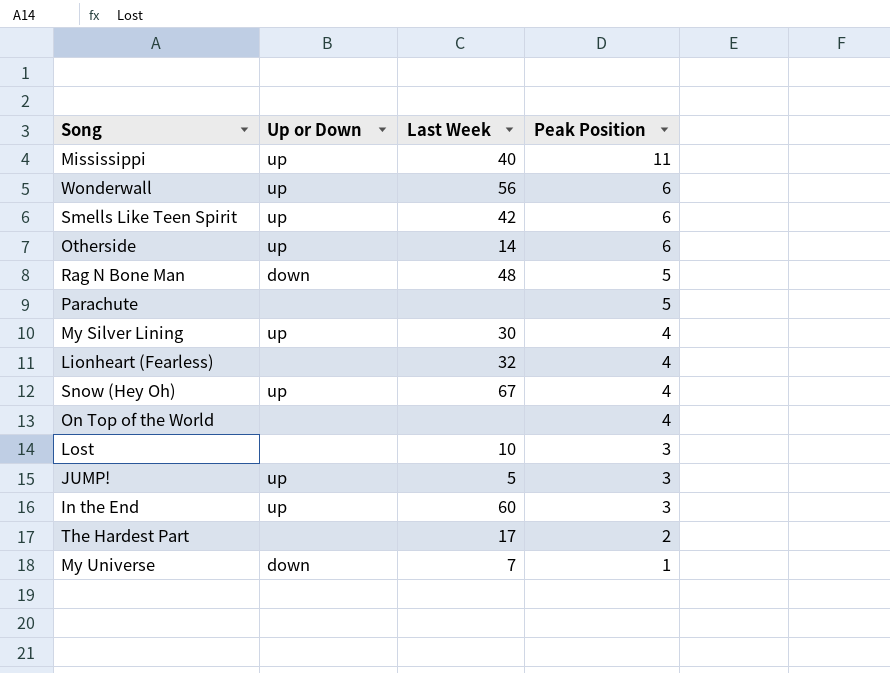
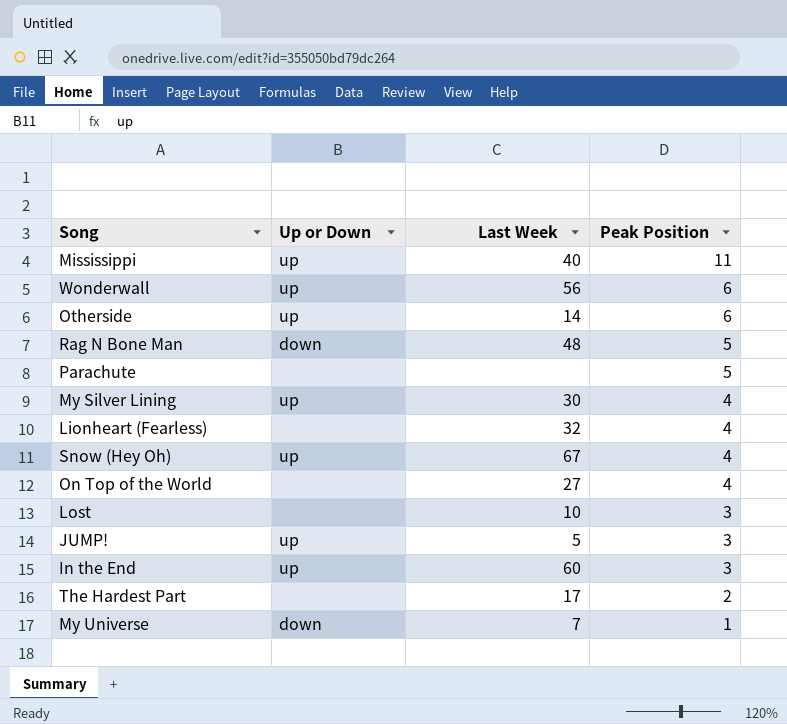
row Smells Like Teen Spirit: up | 42 | 6 -> none
On Top of the World | Last Week: none -> 27

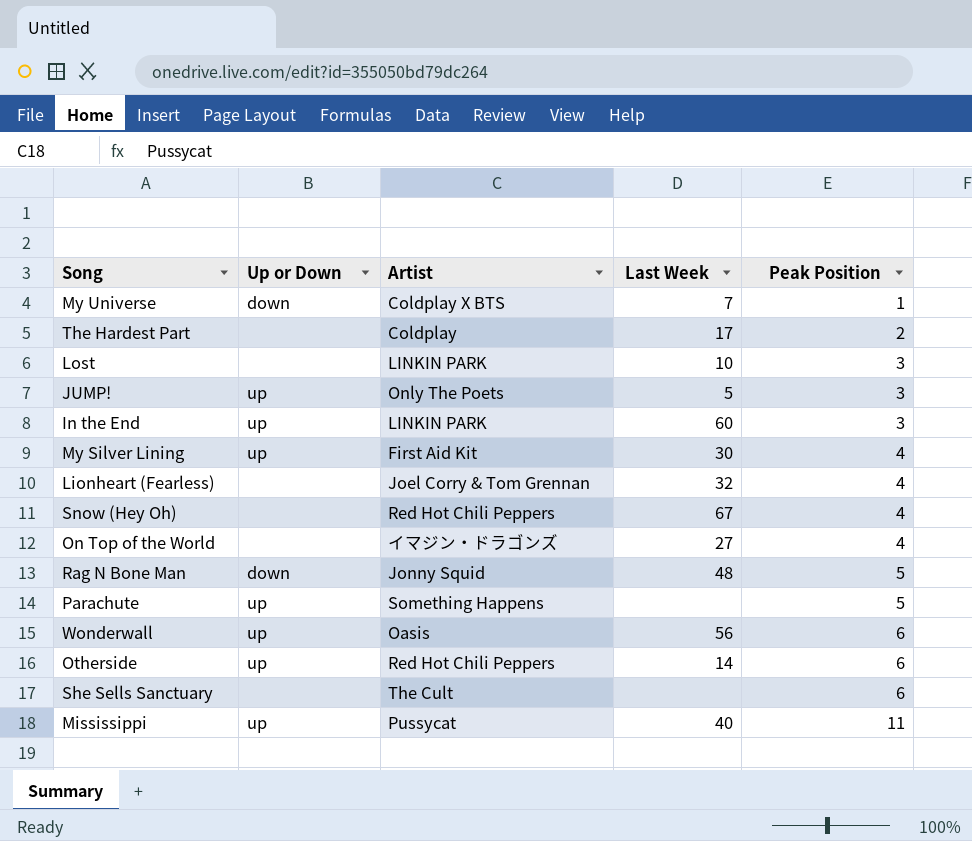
row order: Peak Position descending -> Peak Position ascending
column Artist | position: none -> 3
Snow (Hey Oh) | Up or Down: up -> none
Parachute | Up or Down: none -> up
row She Sells Sanctuary: none -> none | The Cult | none | 6

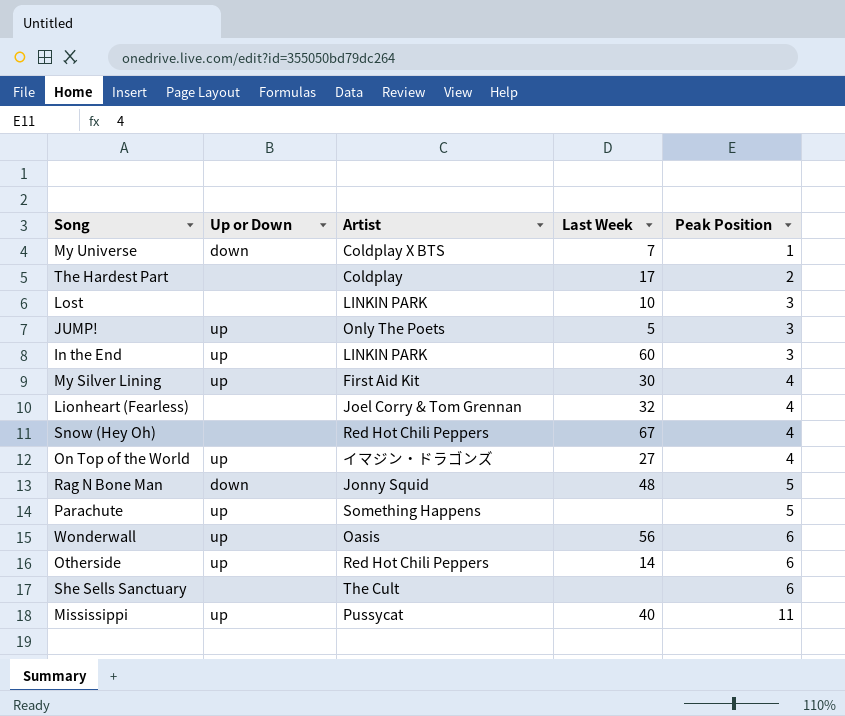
On Top of the World | Up or Down: none -> up

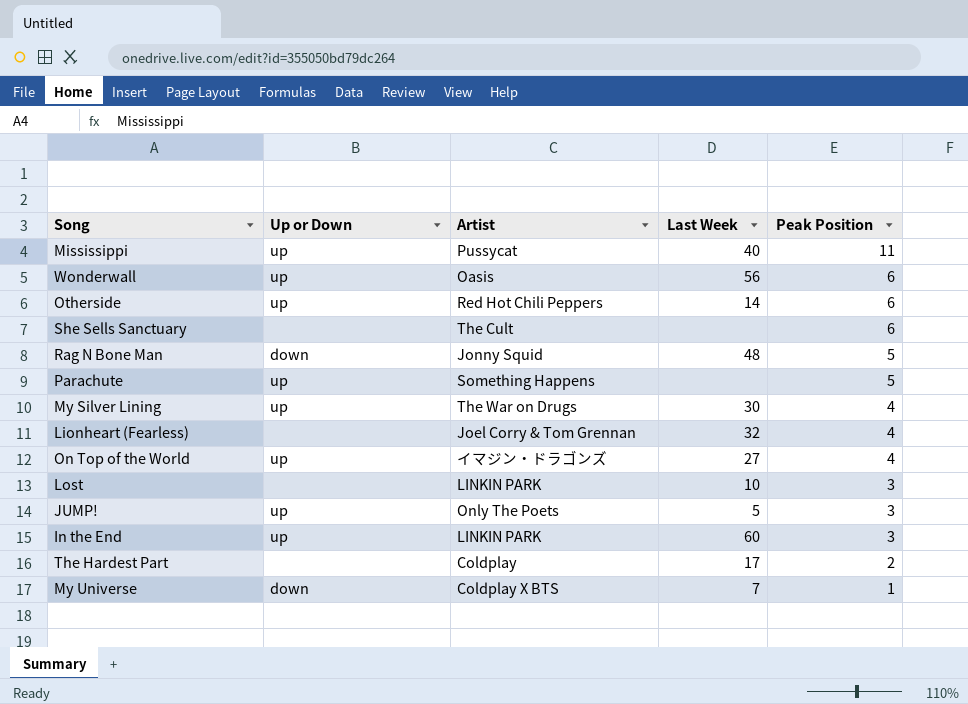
row order: Peak Position ascending -> Peak Position descending
row Snow (Hey Oh): none | Red Hot Chili Peppers | 67 | 4 -> none
My Silver Lining | Artist: First Aid Kit -> The War on Drugs

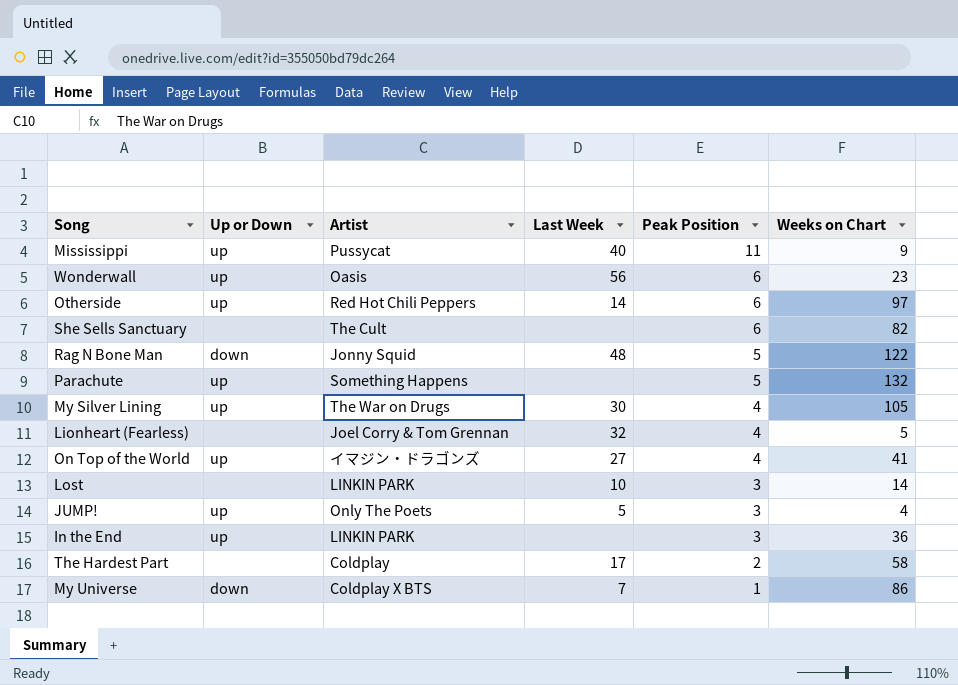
column Weeks on Chart | position: none -> 6
In the End | Last Week: 60 -> none

